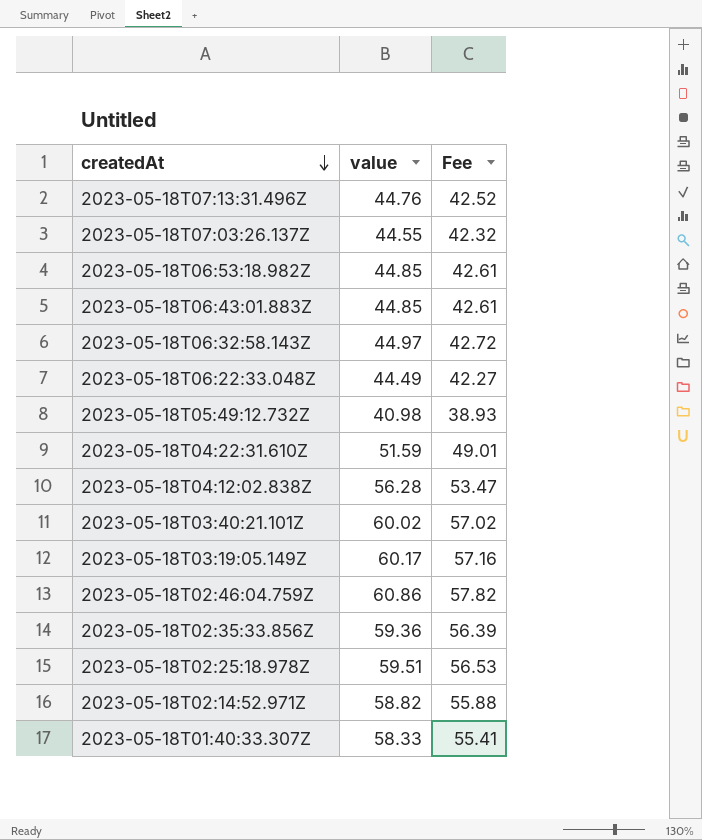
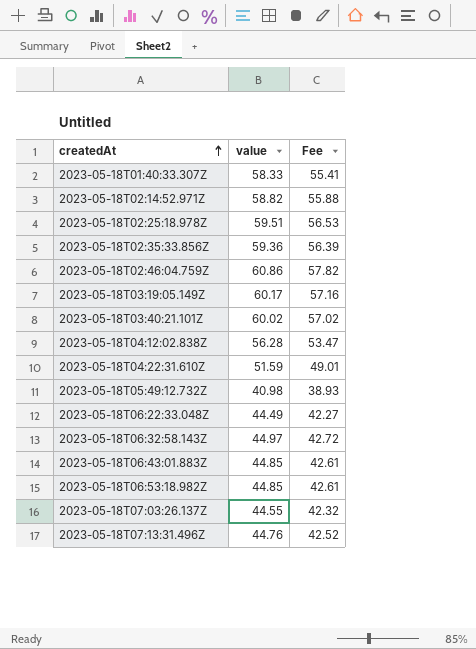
row order: createdAt descending -> createdAt ascending

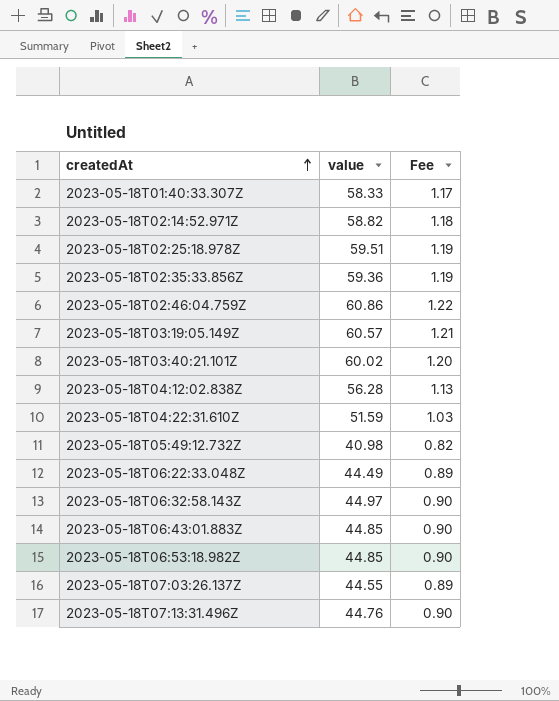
column Fee | formula: [value] * 0.95 -> [value] * 0.02
2023-05-18T03:19:05.149Z | value: 60.17 -> 60.57

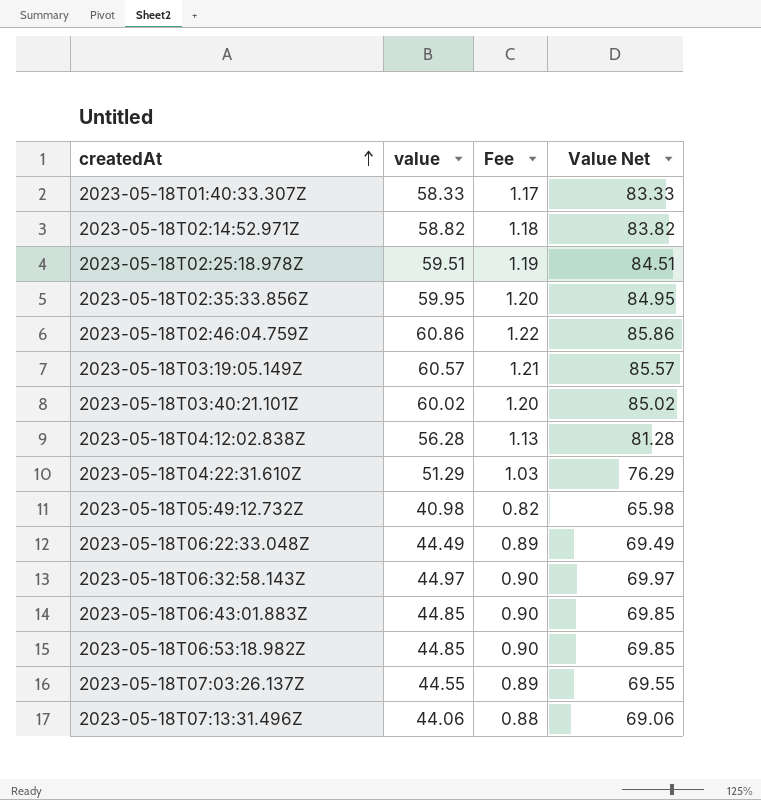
column Value Net | formula: none -> [value] + 25
2023-05-18T02:35:33.856Z | value: 59.36 -> 59.95
2023-05-18T02:35:33.856Z | Fee: 1.19 -> 1.20
2023-05-18T04:22:31.610Z | value: 51.59 -> 51.29
2023-05-18T07:13:31.496Z | value: 44.76 -> 44.06
2023-05-18T07:13:31.496Z | Fee: 0.90 -> 0.88

